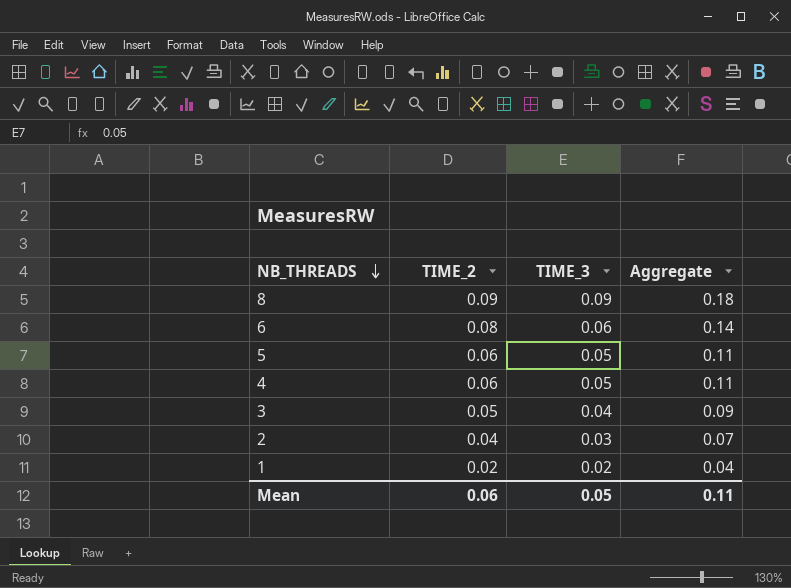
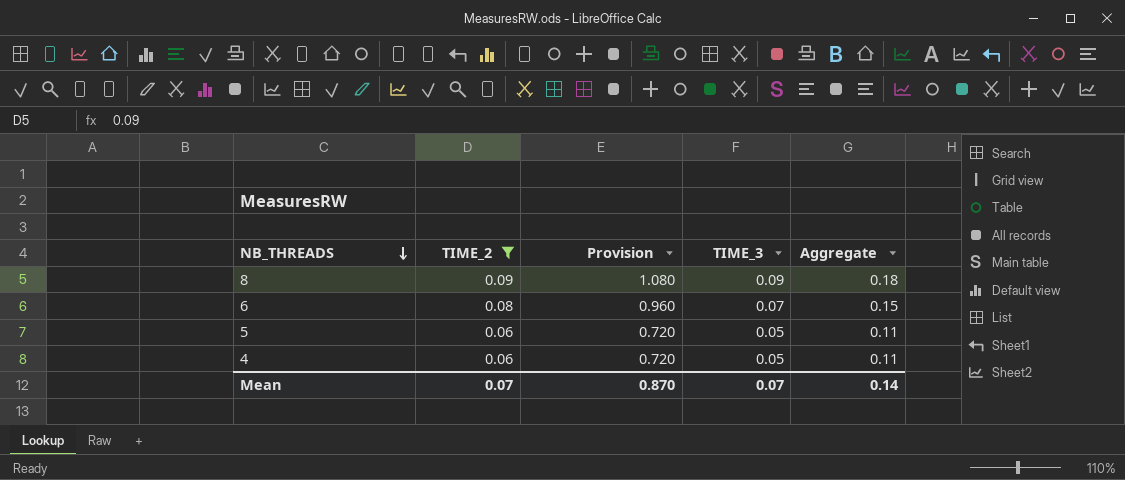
filter: none -> TIME_2 >= 0.06
column Provision | formula: none -> [TIME_2] * 12
6 | TIME_3: 0.06 -> 0.07
6 | Aggregate: 0.14 -> 0.15
Mean | TIME_2: 0.06 -> 0.07
Mean | TIME_3: 0.05 -> 0.07
Mean | Aggregate: 0.11 -> 0.14

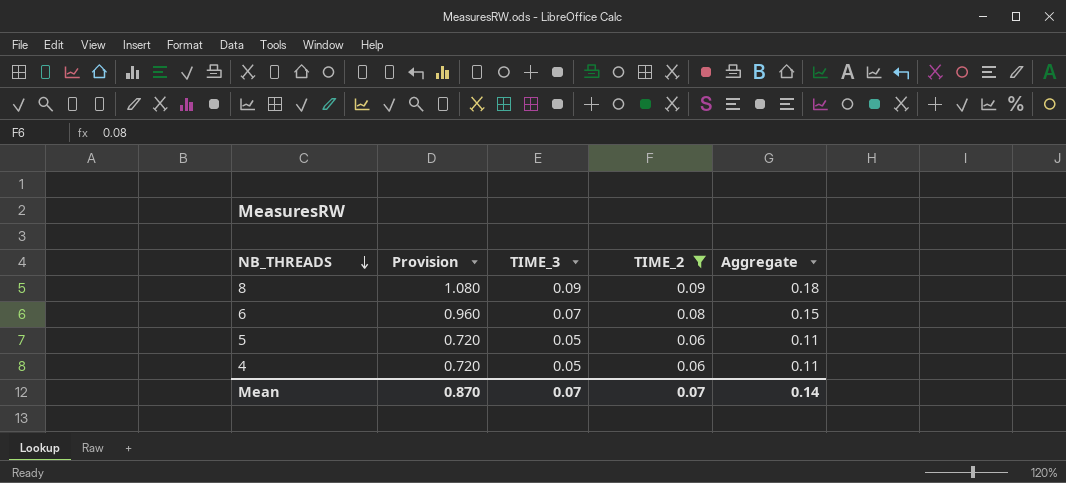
column TIME_2 | position: 2 -> 4

